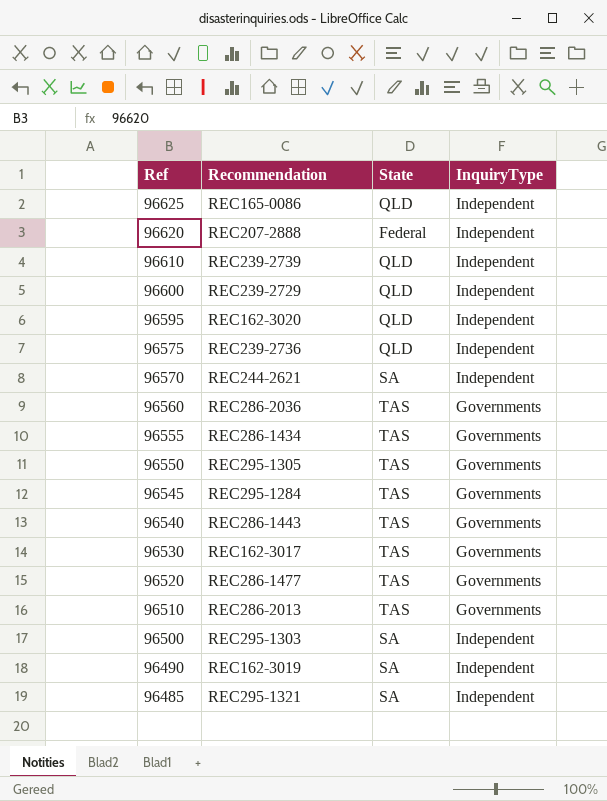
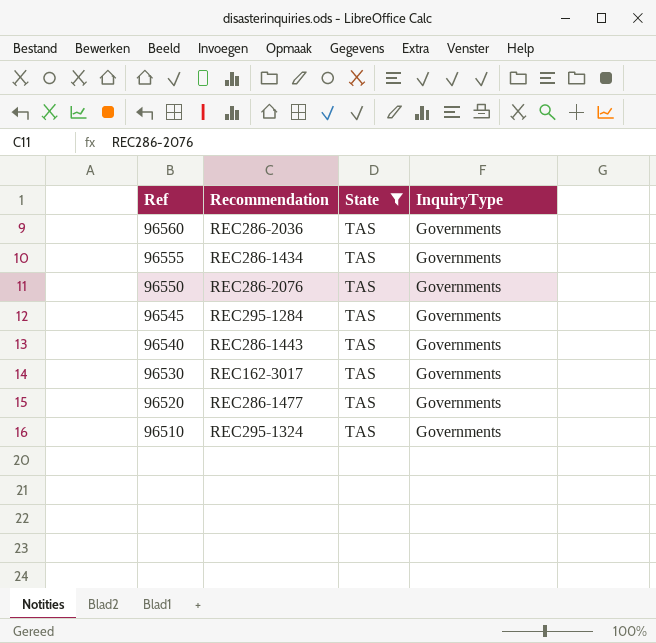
filter: none -> State = TAS
96550 | Recommendation: REC295-1305 -> REC286-2076
96510 | Recommendation: REC286-2013 -> REC295-1324

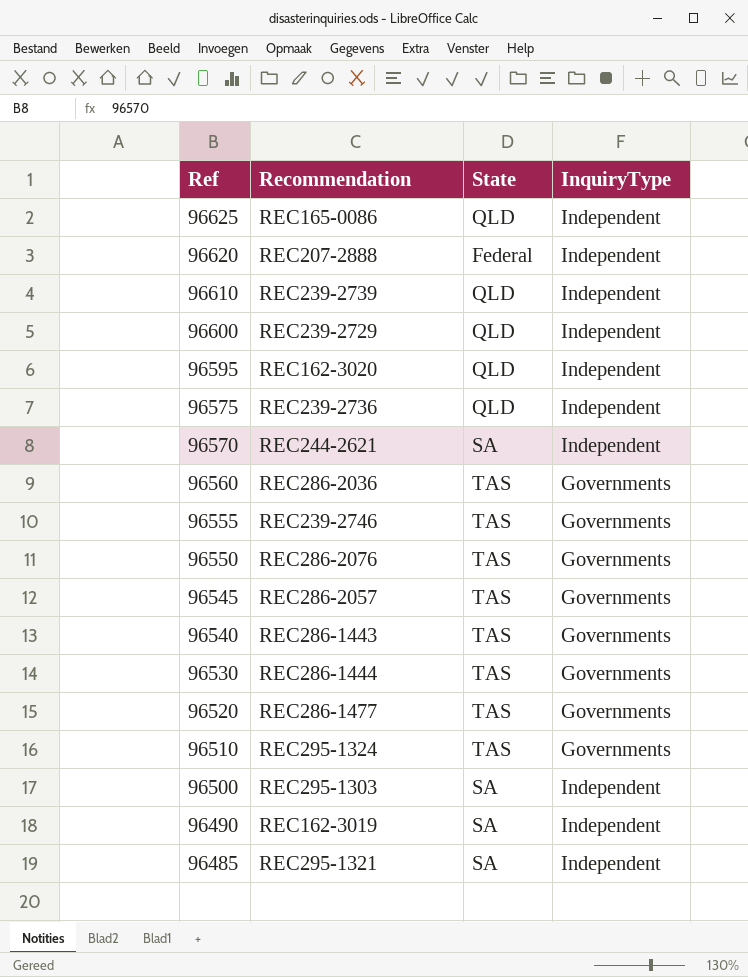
filter: State = TAS -> none
96555 | Recommendation: REC286-1434 -> REC239-2746
96545 | Recommendation: REC295-1284 -> REC286-2057
96530 | Recommendation: REC162-3017 -> REC286-1444

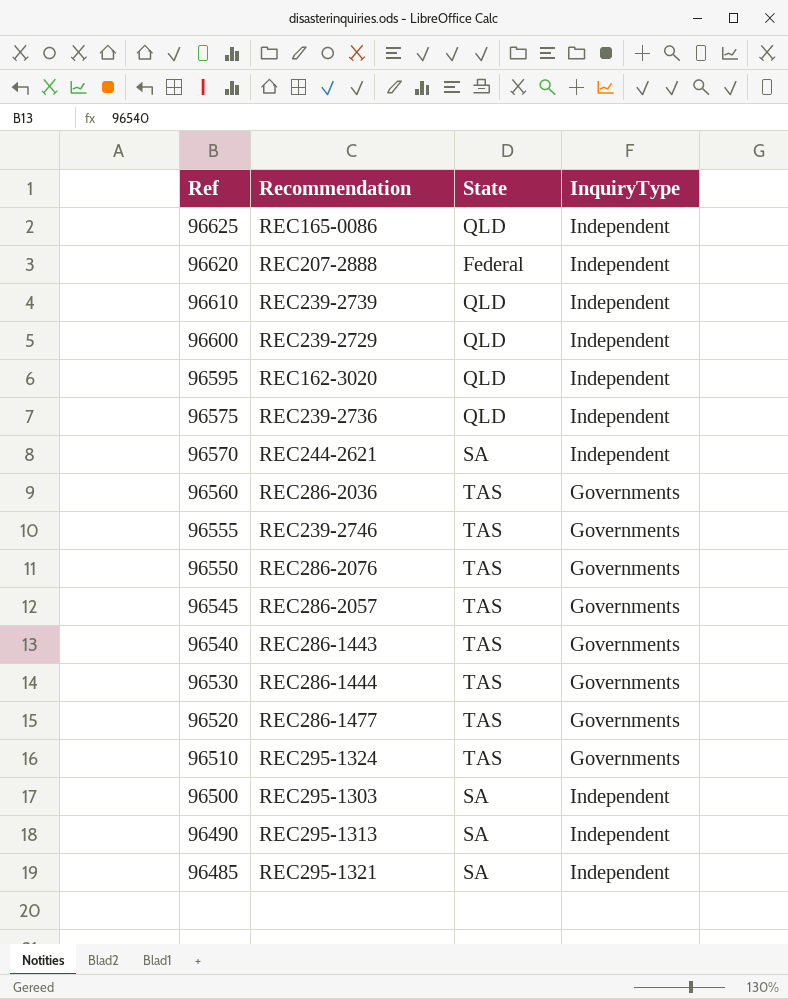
96490 | Recommendation: REC162-3019 -> REC295-1313

